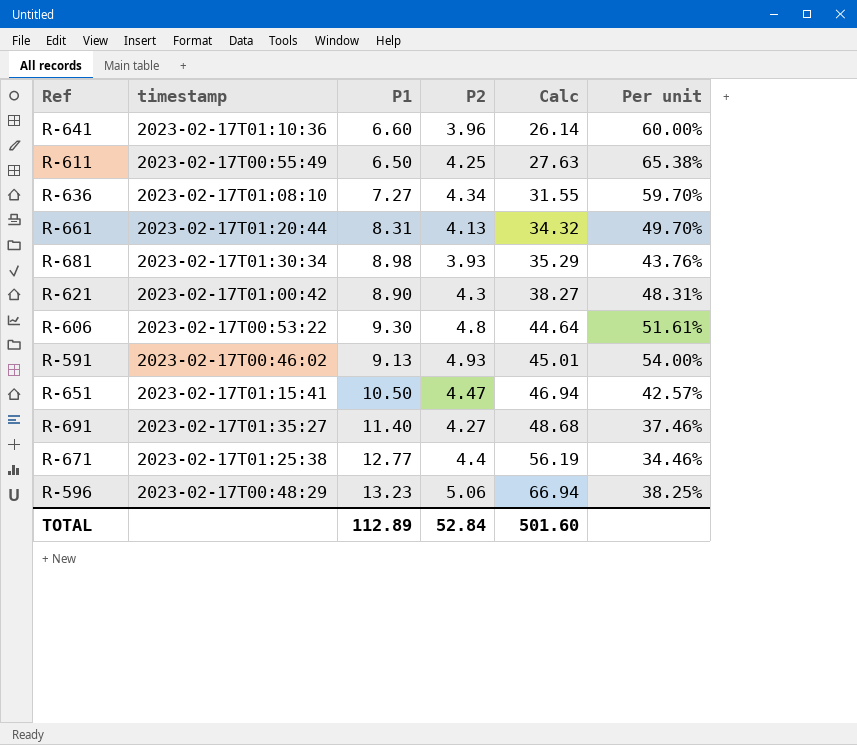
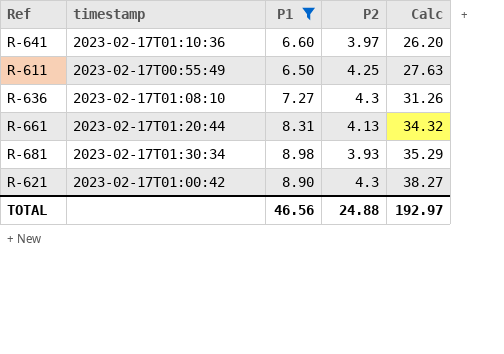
filter: none -> P1 <= 8.98
column Per unit | formula: [P2] / [P1] -> none
R-641 | P2: 3.96 -> 3.97
R-641 | Calc: 26.14 -> 26.20
R-636 | P2: 4.34 -> 4.3
R-636 | Calc: 31.55 -> 31.26
TOTAL | P1: 112.89 -> 46.56
TOTAL | P2: 52.84 -> 24.88
TOTAL | Calc: 501.60 -> 192.97

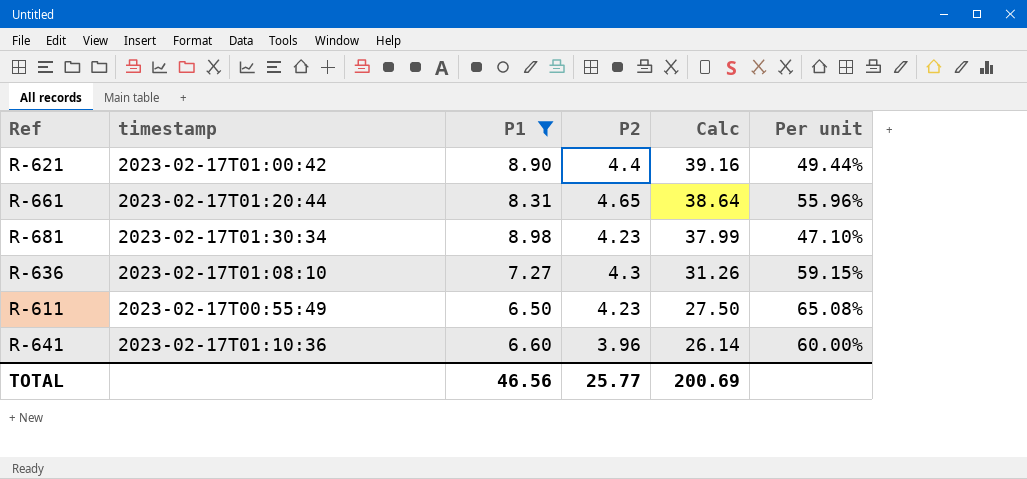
row order: Calc ascending -> Calc descending
column Per unit | formula: none -> [P2] / [P1]
R-621 | P2: 4.3 -> 4.4
R-621 | Calc: 38.27 -> 39.16
R-661 | P2: 4.13 -> 4.65
R-661 | Calc: 34.32 -> 38.64
R-681 | P2: 3.93 -> 4.23
R-681 | Calc: 35.29 -> 37.99
R-611 | P2: 4.25 -> 4.23
R-611 | Calc: 27.63 -> 27.50
R-641 | P2: 3.97 -> 3.96
R-641 | Calc: 26.20 -> 26.14
TOTAL | P2: 24.88 -> 25.77
TOTAL | Calc: 192.97 -> 200.69

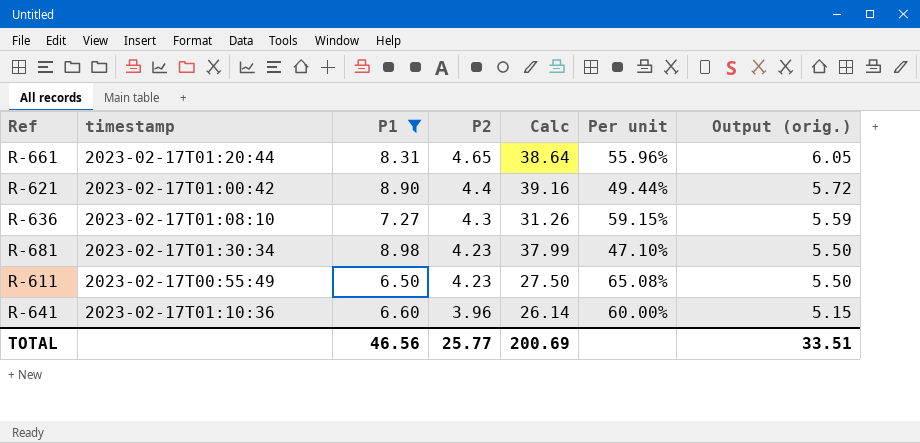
row order: Calc descending -> P2 descending
column Output (orig.) | formula: none -> [P2] * 1.3

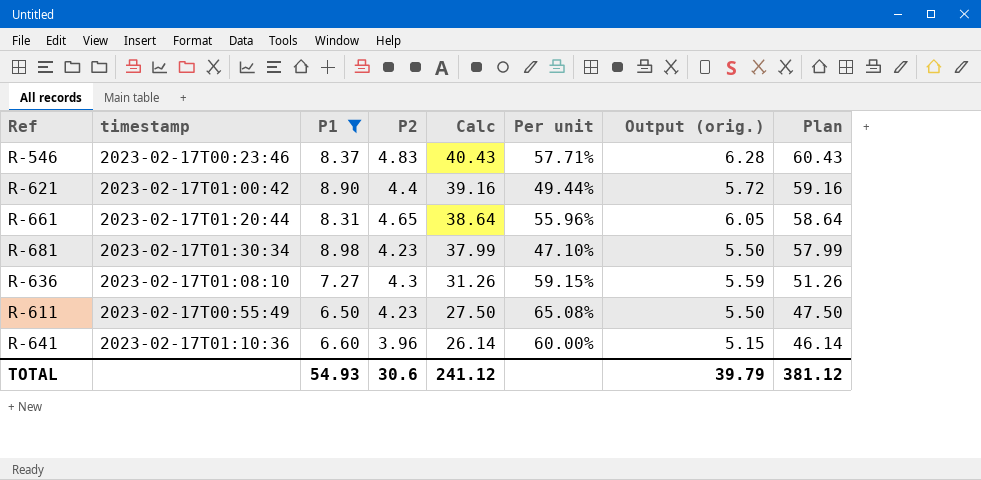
row order: P2 descending -> Calc descending
column Plan | formula: none -> [Calc] + 20
row R-546: none -> 2023-02-17T00:23:46 | 8.37 | 4.83 | 40.43 | 57.71% | 6.28 | 60.43
TOTAL | P1: 46.56 -> 54.93
TOTAL | P2: 25.77 -> 30.6
TOTAL | Calc: 200.69 -> 241.12
TOTAL | Output (orig.): 33.51 -> 39.79

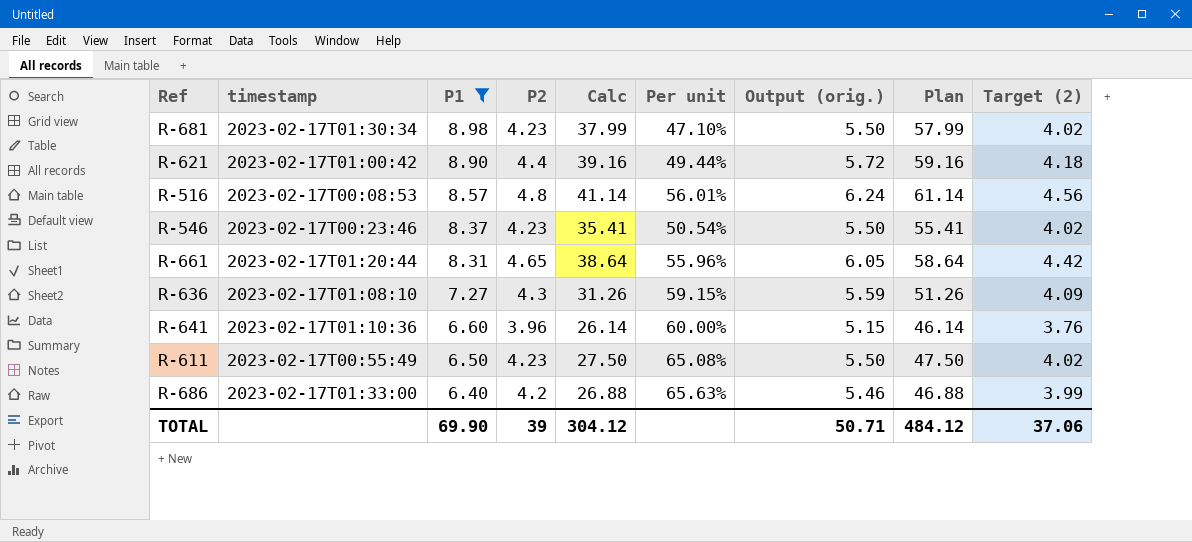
row order: Calc descending -> P1 descending
column Target (2) | formula: none -> [P2] * 0.95
row R-516: none -> 2023-02-17T00:08:53 | 8.57 | 4.8 | 41.14 | 56.01% | 6.24 | 61.14 | 4.56
R-546 | P2: 4.83 -> 4.23
R-546 | Calc: 40.43 -> 35.41
R-546 | Per unit: 57.71% -> 50.54%
R-546 | Output (orig.): 6.28 -> 5.50
R-546 | Plan: 60.43 -> 55.41
row R-686: none -> 2023-02-17T01:33:00 | 6.40 | 4.2 | 26.88 | 65.63% | 5.46 | 46.88 | 3.99
TOTAL | P1: 54.93 -> 69.90
TOTAL | P2: 30.6 -> 39
TOTAL | Calc: 241.12 -> 304.12
TOTAL | Output (orig.): 39.79 -> 50.71
TOTAL | Plan: 381.12 -> 484.12

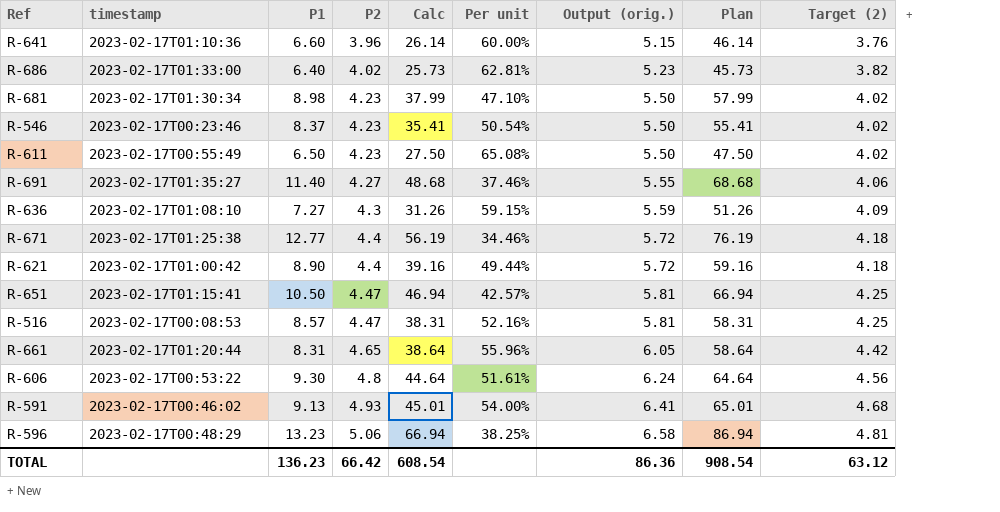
filter: P1 <= 8.98 -> none
row order: P1 descending -> P2 ascending
R-686 | P2: 4.2 -> 4.02
R-686 | Calc: 26.88 -> 25.73
R-686 | Per unit: 65.63% -> 62.81%
R-686 | Output (orig.): 5.46 -> 5.23
R-686 | Plan: 46.88 -> 45.73
R-686 | Target (2): 3.99 -> 3.82
R-516 | P2: 4.8 -> 4.47
R-516 | Calc: 41.14 -> 38.31
R-516 | Per unit: 56.01% -> 52.16%
R-516 | Output (orig.): 6.24 -> 5.81
R-516 | Plan: 61.14 -> 58.31
R-516 | Target (2): 4.56 -> 4.25
TOTAL | P1: 69.90 -> 136.23
TOTAL | P2: 39 -> 66.42
TOTAL | Calc: 304.12 -> 608.54
TOTAL | Output (orig.): 50.71 -> 86.36
TOTAL | Plan: 484.12 -> 908.54
TOTAL | Target (2): 37.06 -> 63.12

